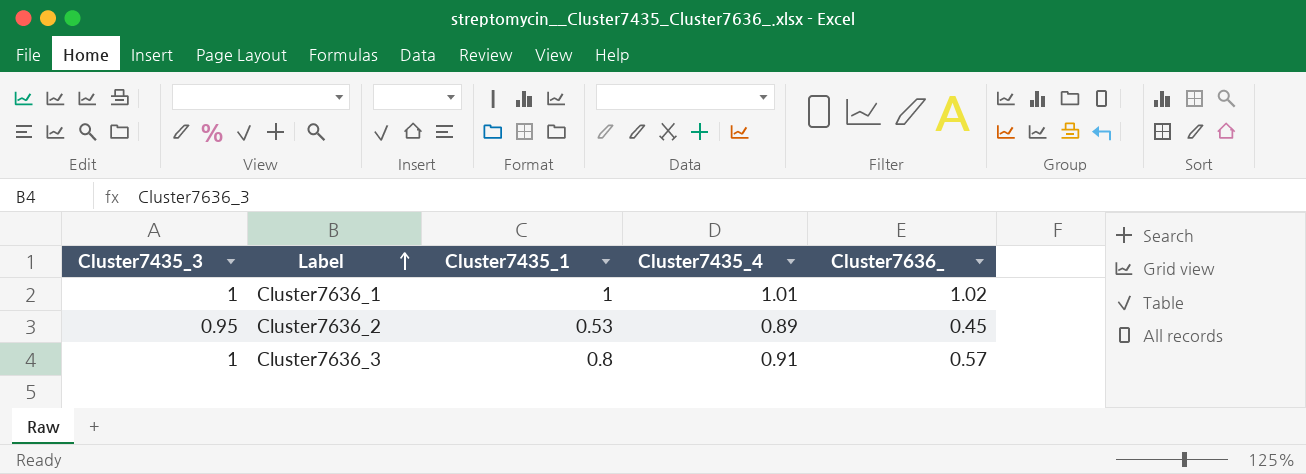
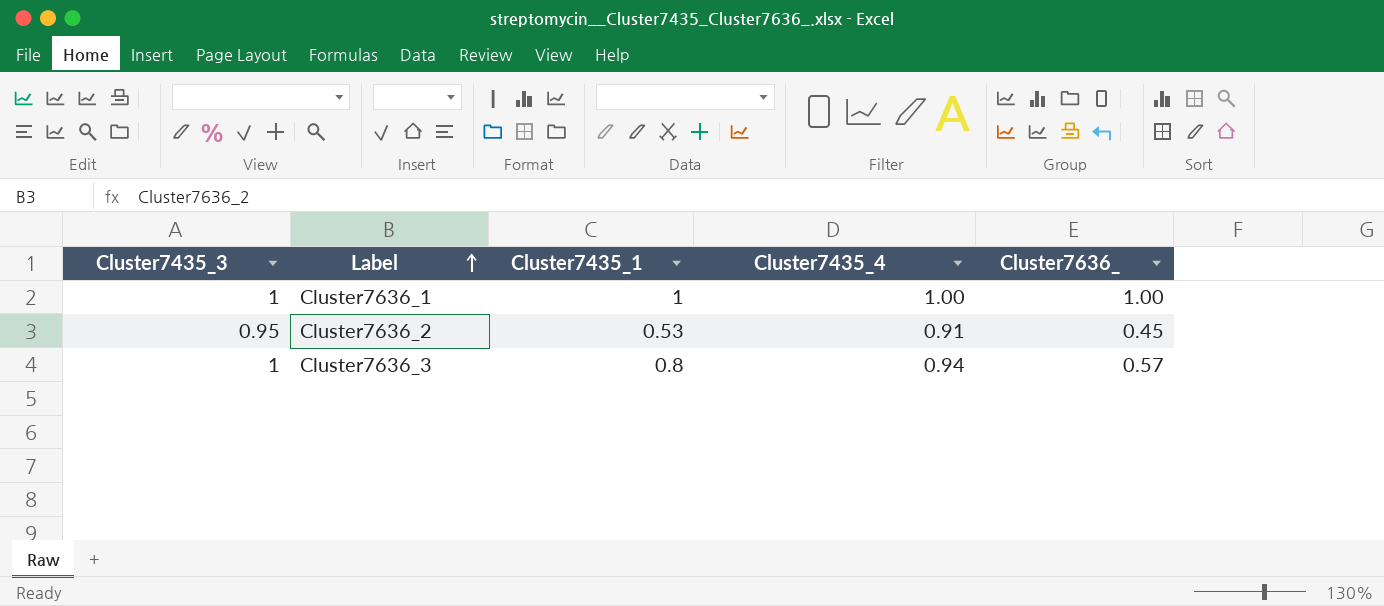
Cluster7636_1 | Cluster7435_4: 1.01 -> 1.00
Cluster7636_1 | Cluster7636_: 1.02 -> 1.00
Cluster7636_2 | Cluster7435_4: 0.89 -> 0.91
Cluster7636_3 | Cluster7435_4: 0.91 -> 0.94

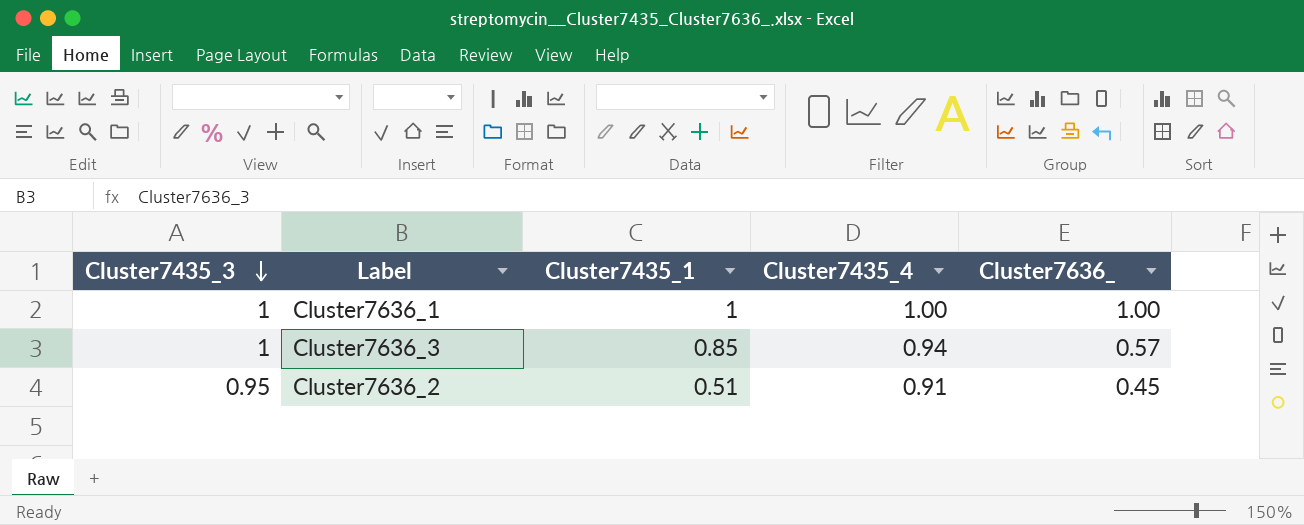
row order: Label ascending -> Cluster7435_3 descending
Cluster7636_3 | Cluster7435_1: 0.8 -> 0.85
Cluster7636_2 | Cluster7435_1: 0.53 -> 0.51

